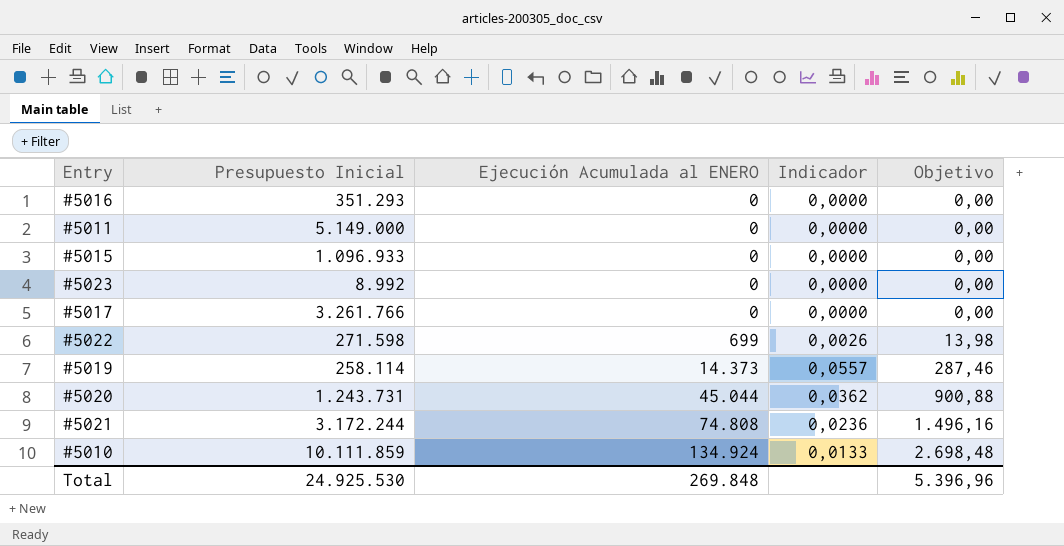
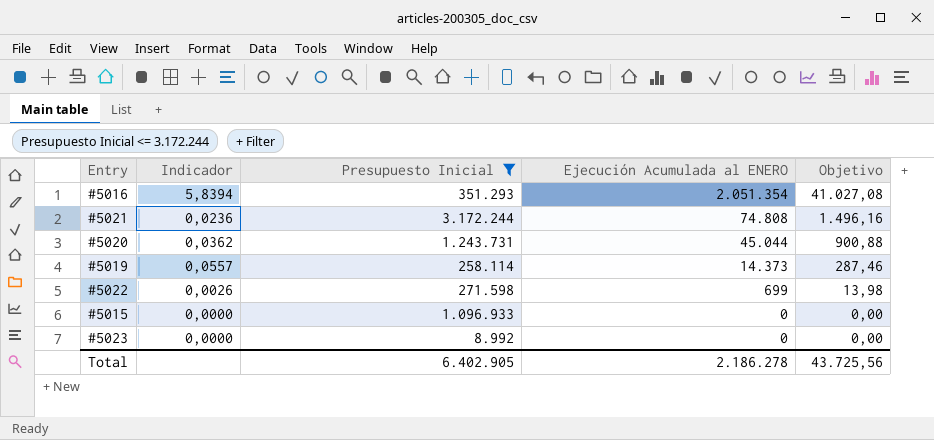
filter: none -> Presupuesto Inicial <= 3.172.244
row order: Ejecución Acumulada al ENERO ascending -> Ejecución Acumulada al ENERO descending
column Indicador | position: 4 -> 2
#5016 | Indicador: 0,0000 -> 5,8394
#5016 | Ejecución Acumulada al ENERO: 0 -> 2.051.354
#5016 | Objetivo: 0,00 -> 41.027,08
Total | Presupuesto Inicial: 24.925.530 -> 6.402.905
Total | Ejecución Acumulada al ENERO: 269.848 -> 2.186.278
Total | Objetivo: 5.396,96 -> 43.725,56

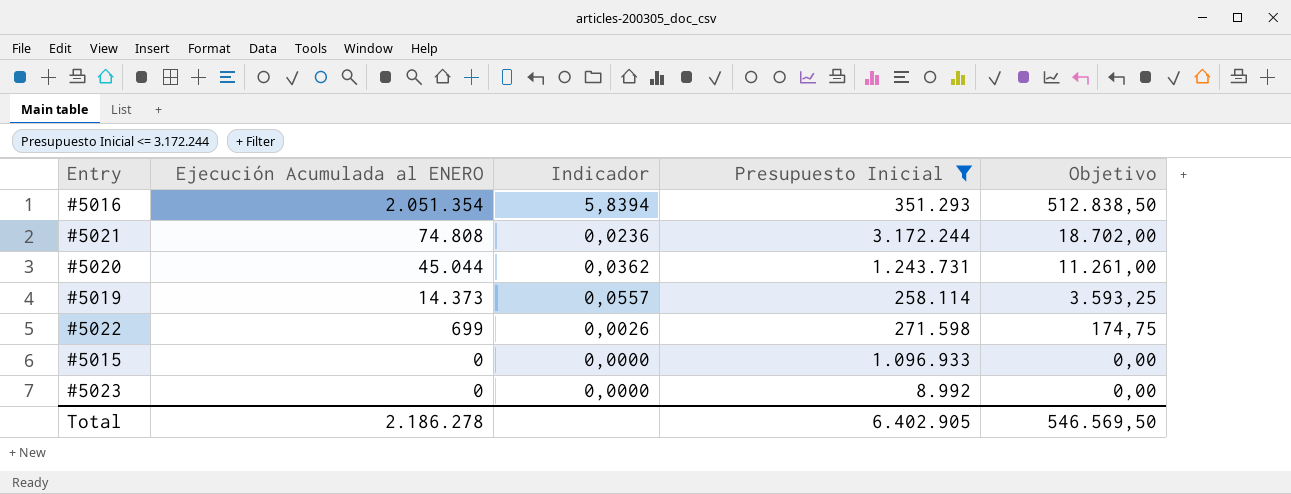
column Ejecución Acumulada al ENERO | position: 4 -> 2
column Objetivo | formula: [Ejecución Acumulada al ENERO] * 0,02 -> [Ejecución Acumulada al ENERO] * 0,25
Total | Objetivo: 43.725,56 -> 546.569,50

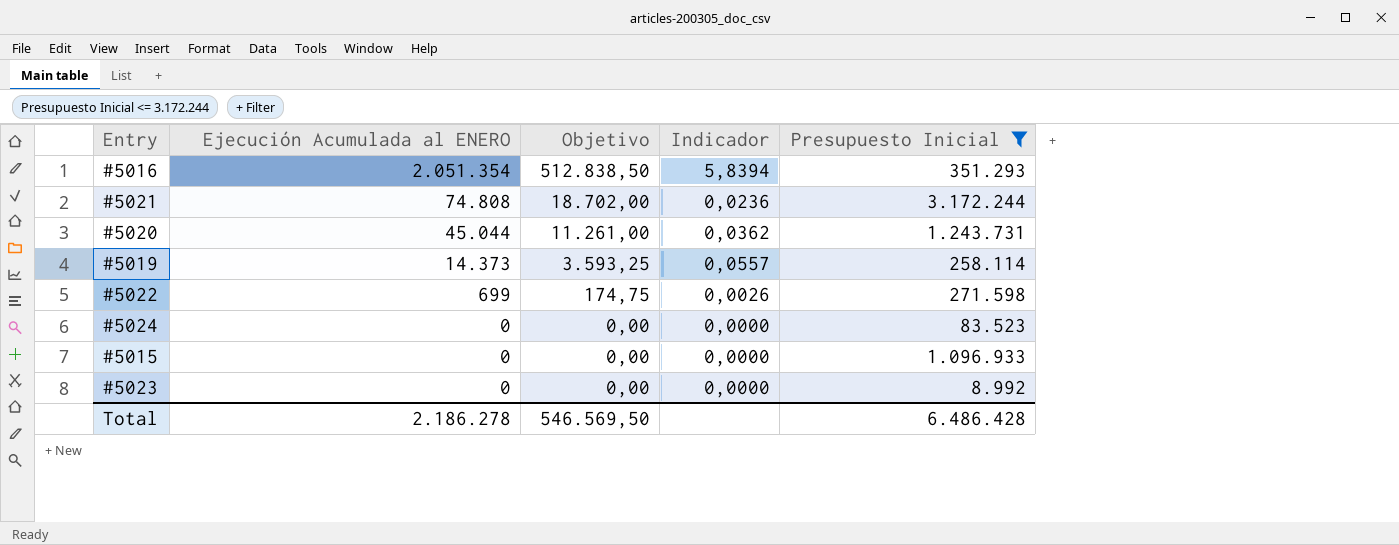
column Objetivo | position: 5 -> 3
row #5024: none -> 0 | 0,00 | 0,0000 | 83.523
Total | Presupuesto Inicial: 6.402.905 -> 6.486.428

